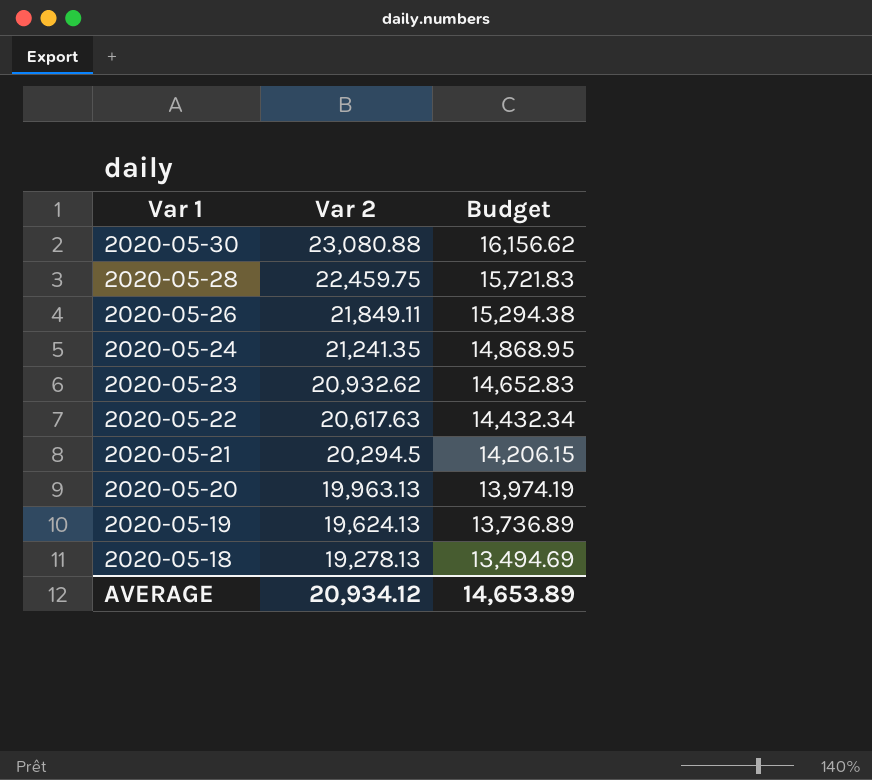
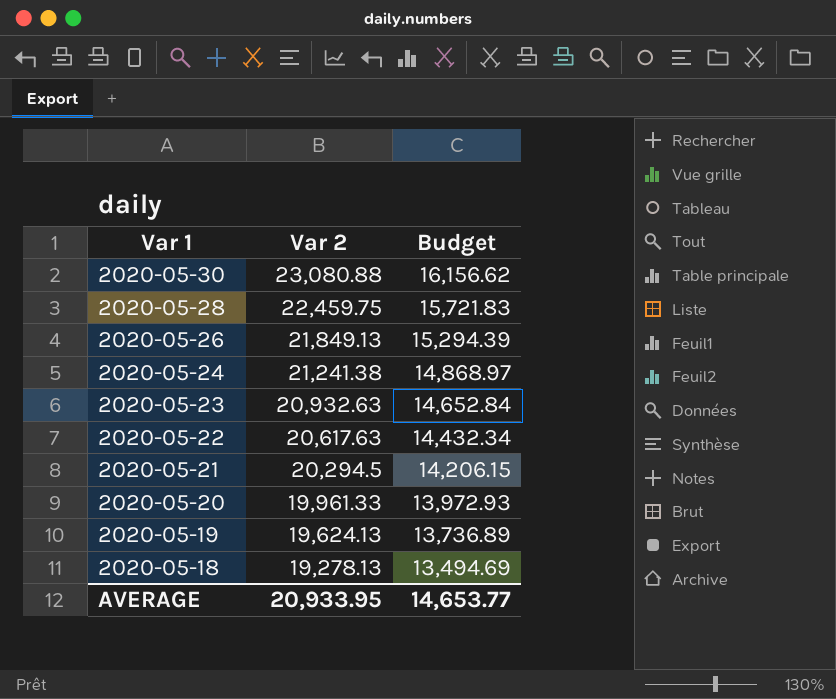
2020-05-26 | Var 2: 21,849.11 -> 21,849.13
2020-05-26 | Budget: 15,294.38 -> 15,294.39
2020-05-24 | Var 2: 21,241.35 -> 21,241.38
2020-05-24 | Budget: 14,868.95 -> 14,868.97
2020-05-23 | Var 2: 20,932.62 -> 20,932.63
2020-05-23 | Budget: 14,652.83 -> 14,652.84
2020-05-20 | Var 2: 19,963.13 -> 19,961.33
2020-05-20 | Budget: 13,974.19 -> 13,972.93
AVERAGE | Var 2: 20,934.12 -> 20,933.95
AVERAGE | Budget: 14,653.89 -> 14,653.77

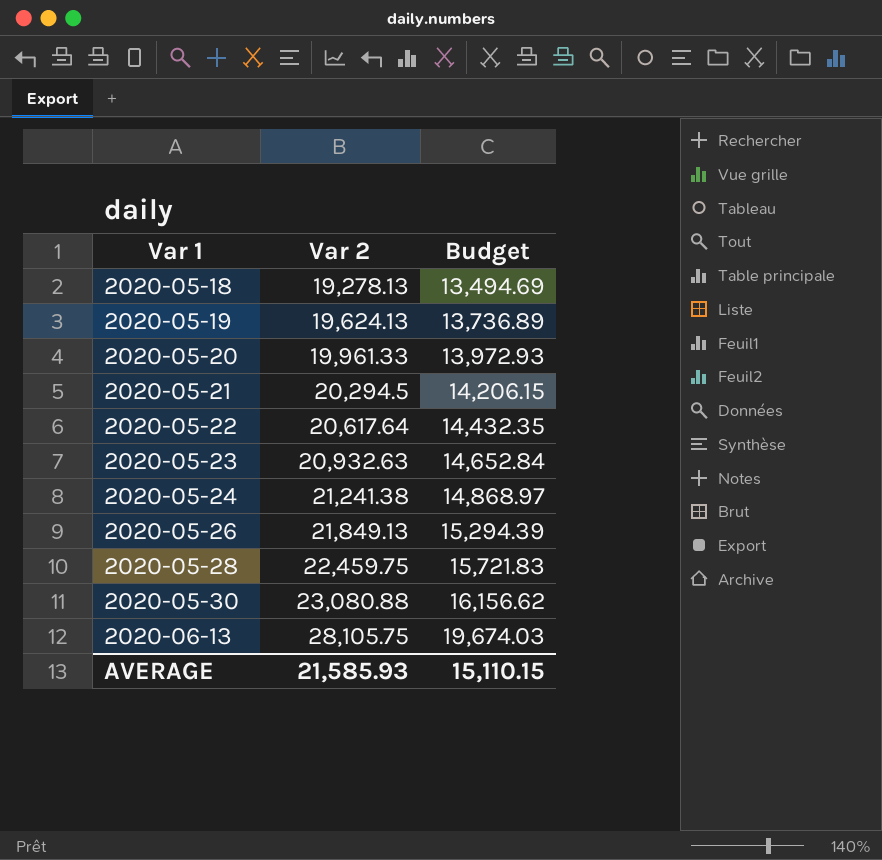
row order: Var 1 descending -> Var 1 ascending
2020-05-22 | Var 2: 20,617.63 -> 20,617.64
2020-05-22 | Budget: 14,432.34 -> 14,432.35
row 2020-06-13: none -> 28,105.75 | 19,674.03
AVERAGE | Var 2: 20,933.95 -> 21,585.93
AVERAGE | Budget: 14,653.77 -> 15,110.15

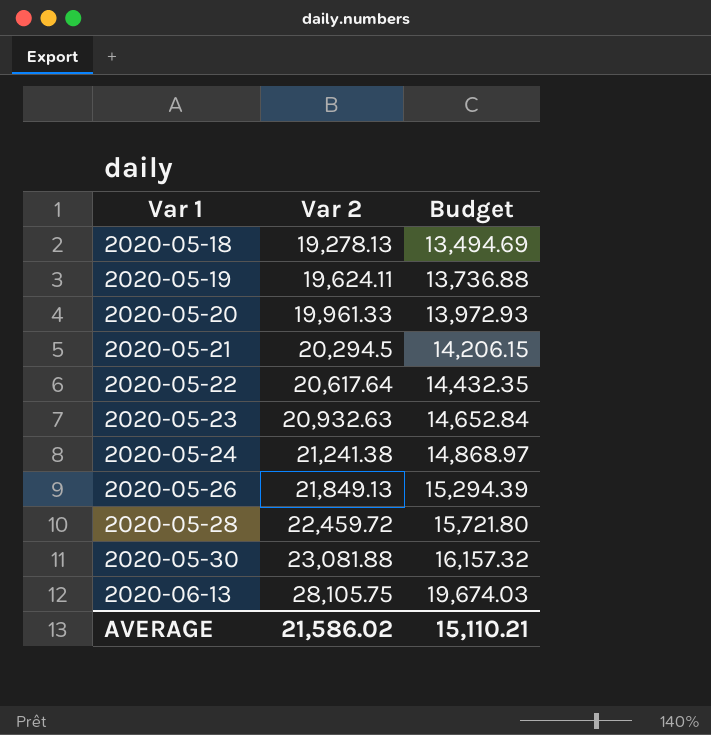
2020-05-19 | Var 2: 19,624.13 -> 19,624.11
2020-05-19 | Budget: 13,736.89 -> 13,736.88
2020-05-28 | Var 2: 22,459.75 -> 22,459.72
2020-05-28 | Budget: 15,721.83 -> 15,721.80
2020-05-30 | Var 2: 23,080.88 -> 23,081.88
2020-05-30 | Budget: 16,156.62 -> 16,157.32
AVERAGE | Var 2: 21,585.93 -> 21,586.02
AVERAGE | Budget: 15,110.15 -> 15,110.21

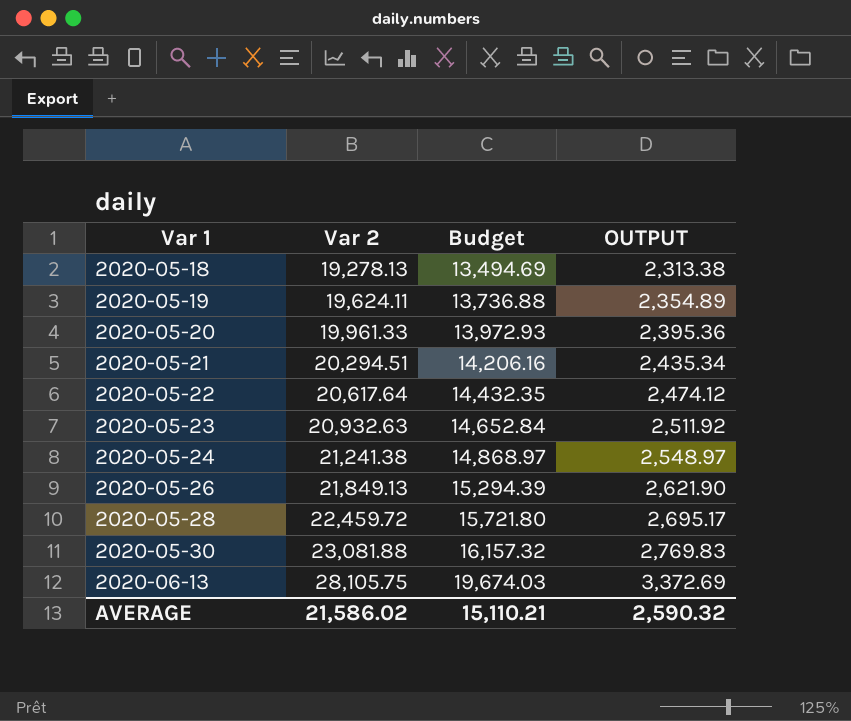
column OUTPUT | formula: none -> [Var 2] * 0.12
2020-05-21 | Var 2: 20,294.5 -> 20,294.51
2020-05-21 | Budget: 14,206.15 -> 14,206.16

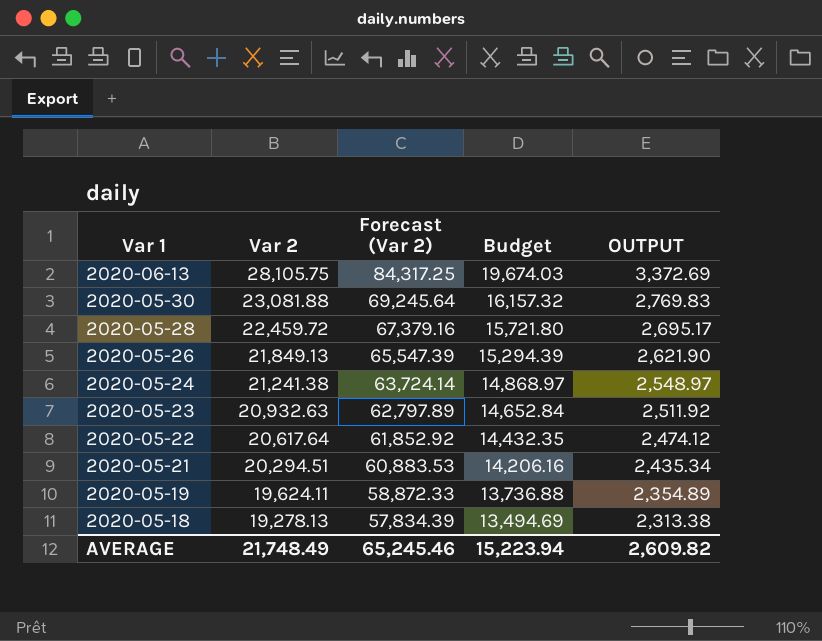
row order: Var 1 ascending -> Var 1 descending
column Forecast (Var 2) | formula: none -> [Var 2] * 3
row 2020-05-20: 19,961.33 | 13,972.93 | 2,395.36 -> none
AVERAGE | Var 2: 21,586.02 -> 21,748.49
AVERAGE | Budget: 15,110.21 -> 15,223.94
AVERAGE | OUTPUT: 2,590.32 -> 2,609.82

